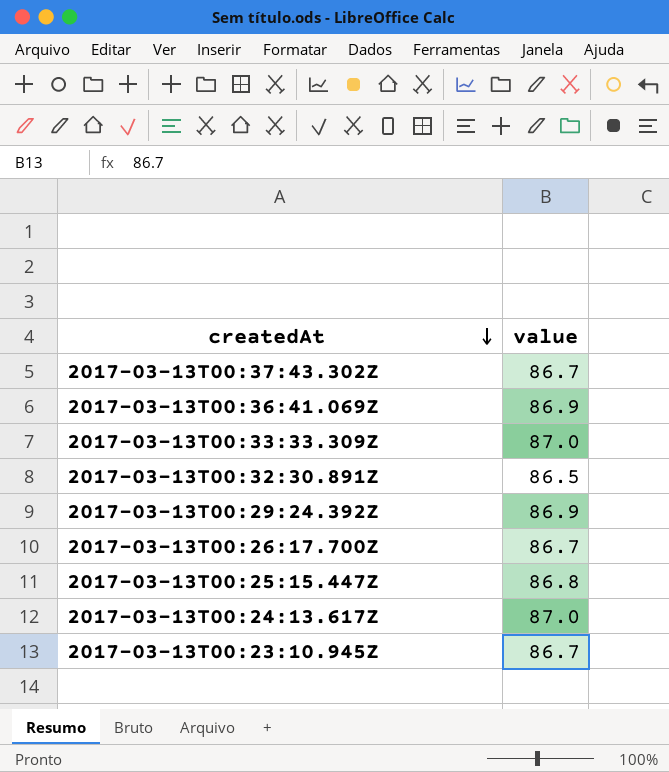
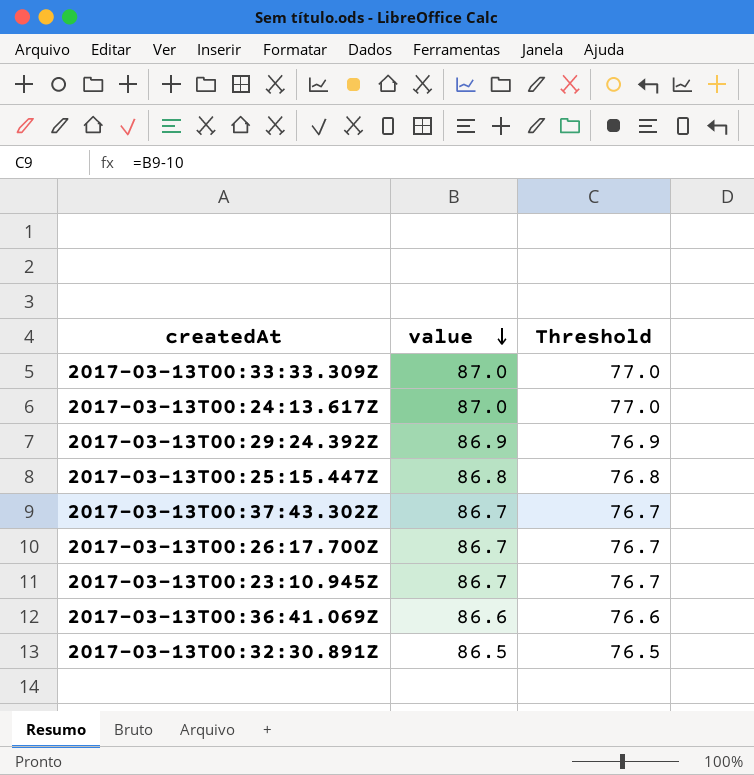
row order: createdAt descending -> value descending
column Threshold | formula: none -> [value] - 10
2017-03-13T00:36:41.069Z | value: 86.9 -> 86.6

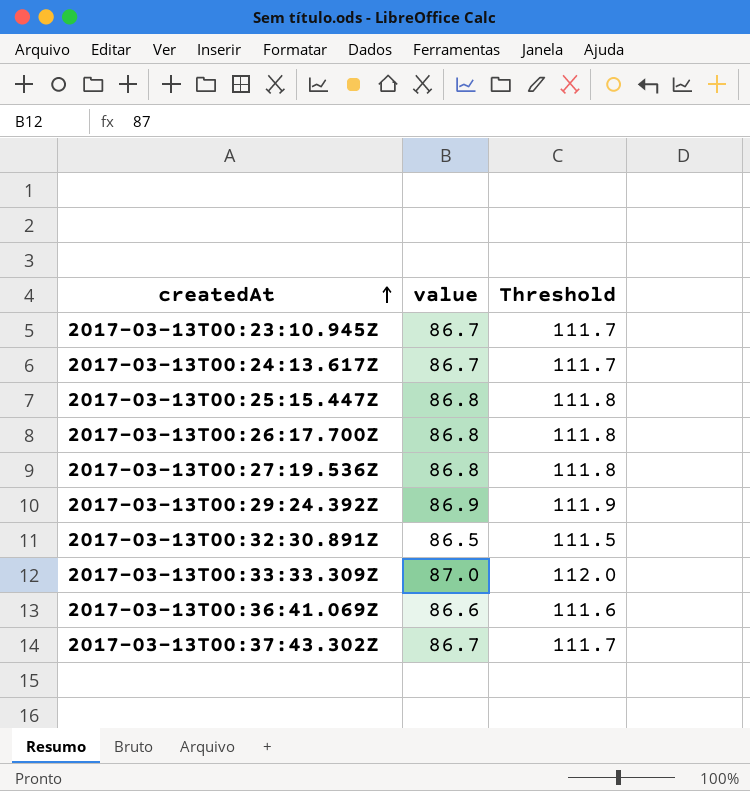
row order: value descending -> createdAt ascending
column Threshold | formula: [value] - 10 -> [value] + 25
2017-03-13T00:24:13.617Z | value: 87.0 -> 86.7
2017-03-13T00:26:17.700Z | value: 86.7 -> 86.8
row 2017-03-13T00:27:19.536Z: none -> 86.8 | 111.8

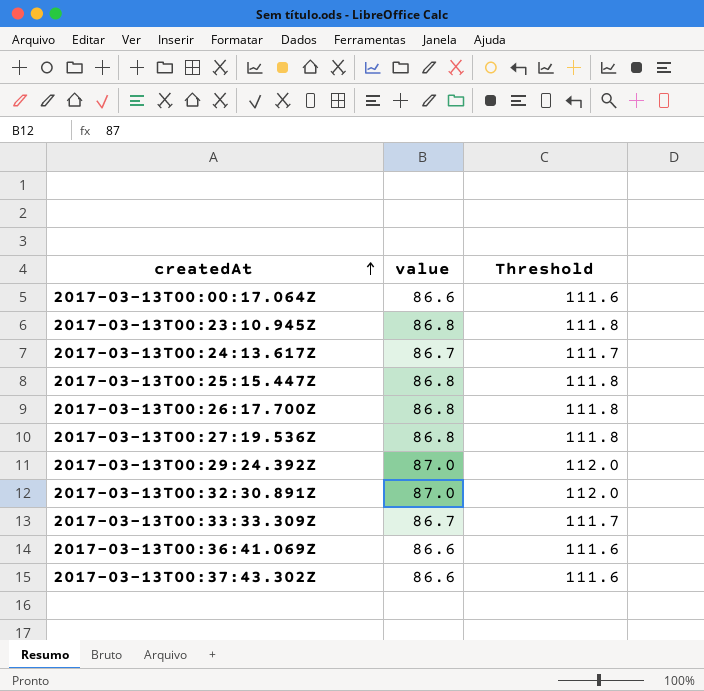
row 2017-03-13T00:00:17.064Z: none -> 86.6 | 111.6
2017-03-13T00:23:10.945Z | value: 86.7 -> 86.8
2017-03-13T00:23:10.945Z | Threshold: 111.7 -> 111.8
2017-03-13T00:29:24.392Z | value: 86.9 -> 87.0
2017-03-13T00:29:24.392Z | Threshold: 111.9 -> 112.0
2017-03-13T00:32:30.891Z | value: 86.5 -> 87.0
2017-03-13T00:32:30.891Z | Threshold: 111.5 -> 112.0
2017-03-13T00:33:33.309Z | value: 87.0 -> 86.7
2017-03-13T00:33:33.309Z | Threshold: 112.0 -> 111.7
2017-03-13T00:37:43.302Z | value: 86.7 -> 86.6
2017-03-13T00:37:43.302Z | Threshold: 111.7 -> 111.6

